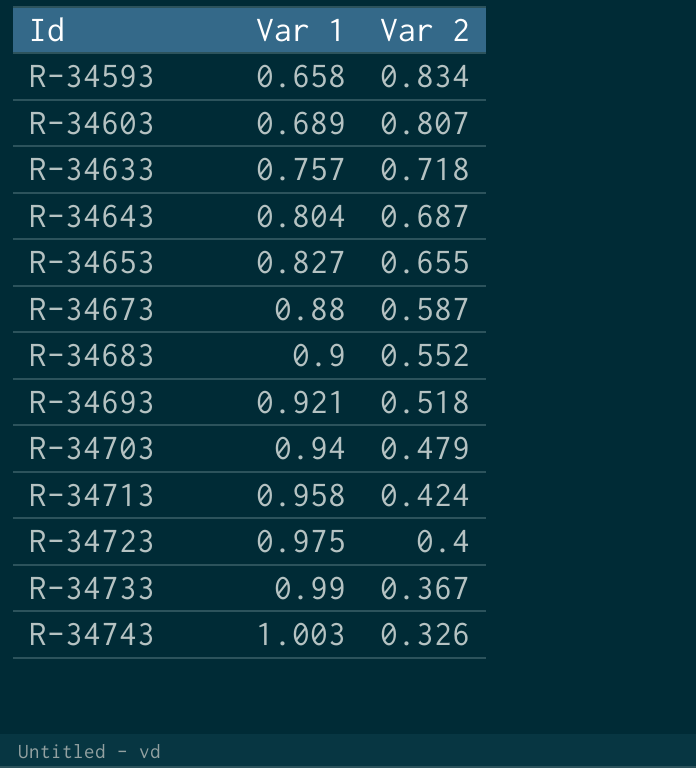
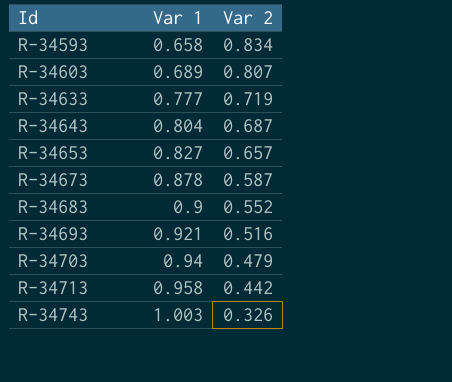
row R-34723: 0.975 | 0.4 -> none
row R-34733: 0.99 | 0.367 -> none
R-34633 | Var 1: 0.757 -> 0.777
R-34633 | Var 2: 0.718 -> 0.719
R-34653 | Var 2: 0.655 -> 0.657
R-34673 | Var 1: 0.88 -> 0.878
R-34693 | Var 2: 0.518 -> 0.516
R-34713 | Var 2: 0.424 -> 0.442

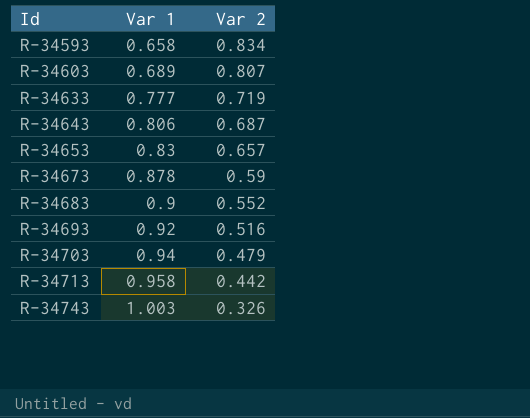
R-34643 | Var 1: 0.804 -> 0.806
R-34653 | Var 1: 0.827 -> 0.83
R-34673 | Var 2: 0.587 -> 0.59
R-34693 | Var 1: 0.921 -> 0.92

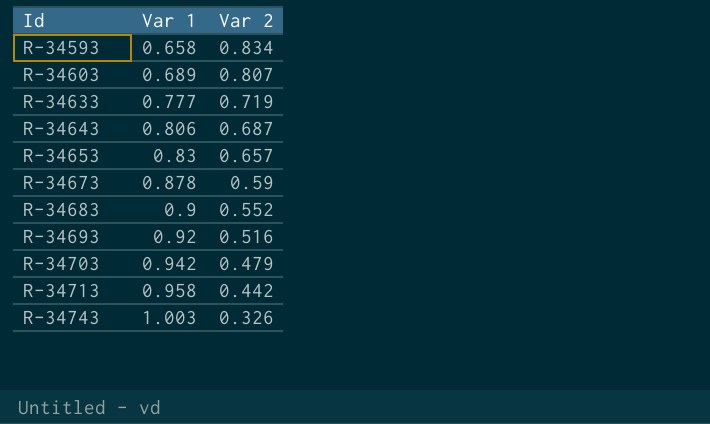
R-34703 | Var 1: 0.94 -> 0.942

